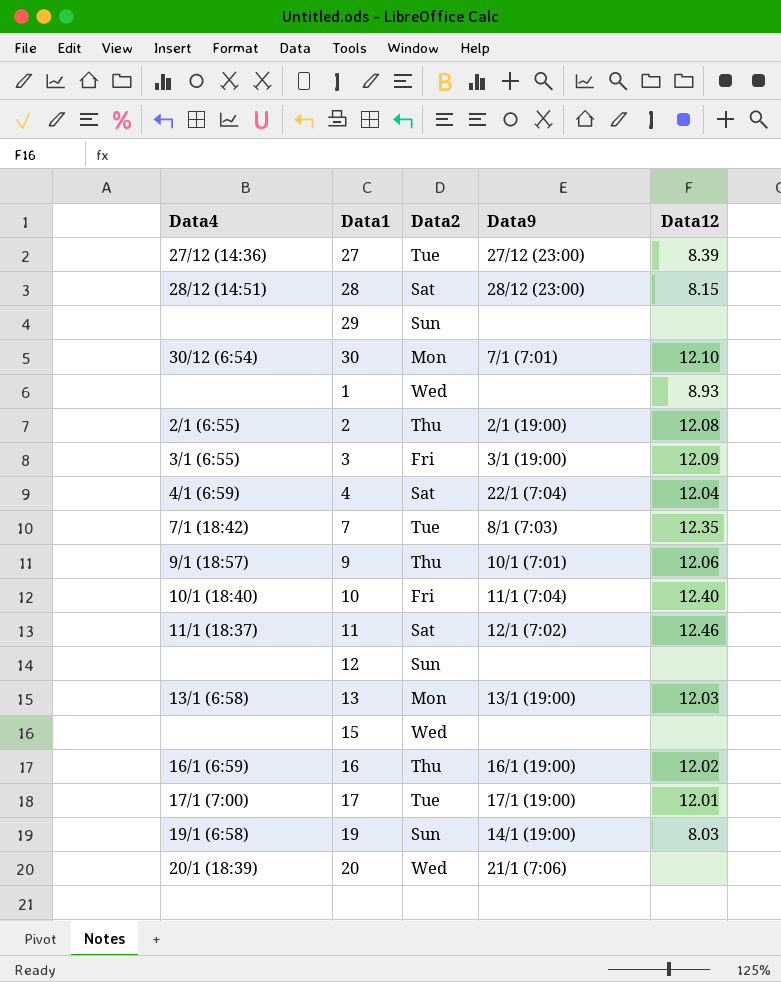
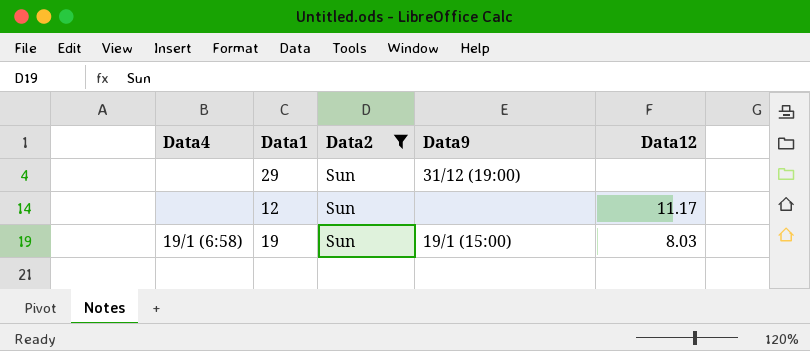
filter: none -> Data2 = Sun
29 | Data9: none -> 31/12 (19:00)
12 | Data12: none -> 11.17
19 | Data9: 14/1 (19:00) -> 19/1 (15:00)

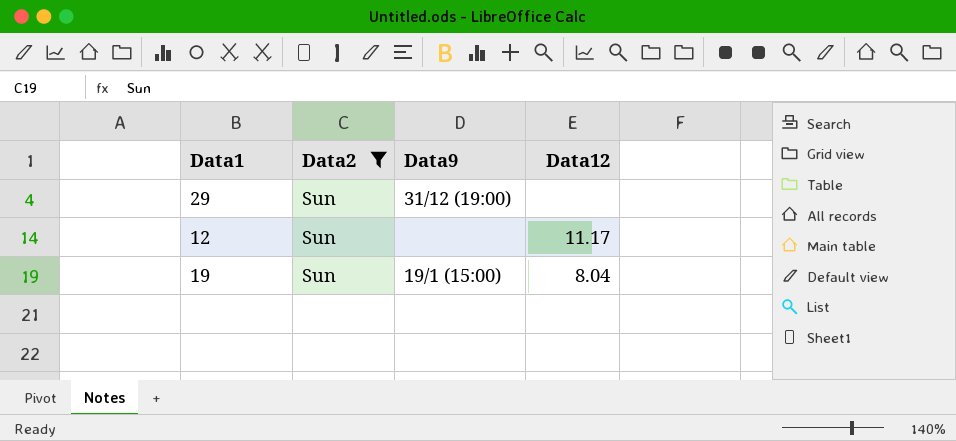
column Data4 | position: 1 -> none
19 | Data12: 8.03 -> 8.04

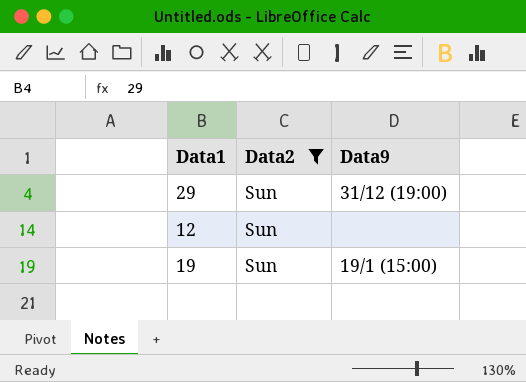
column Data12 | position: 4 -> none

